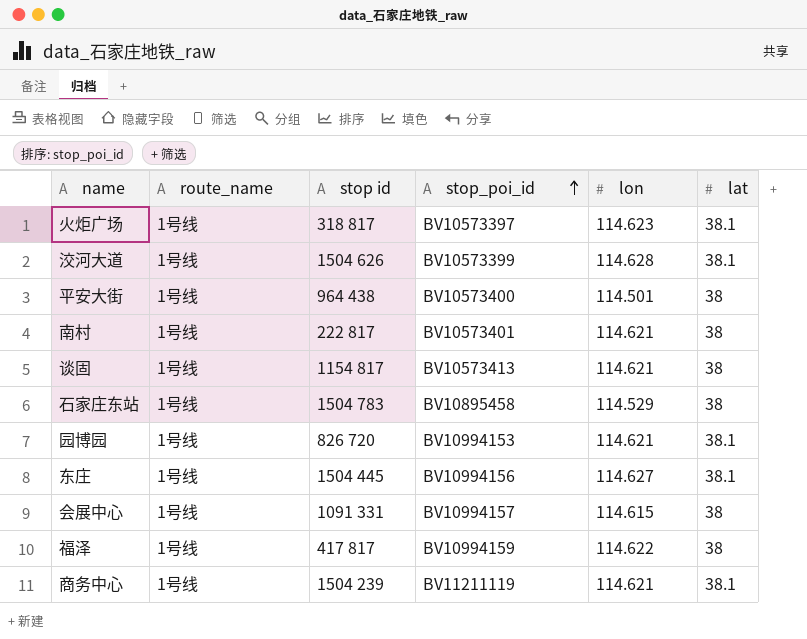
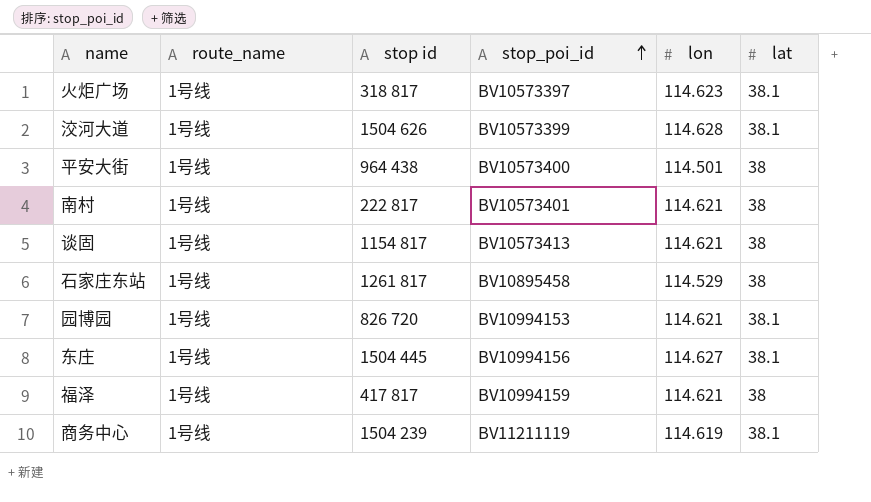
row 会展中心: 1号线 | 1091 331 | BV10994157 | 114.615 | 38 -> none
石家庄东站 | stop id: 1504 783 -> 1261 817
福泽 | lon: 114.622 -> 114.621
商务中心 | lon: 114.621 -> 114.619

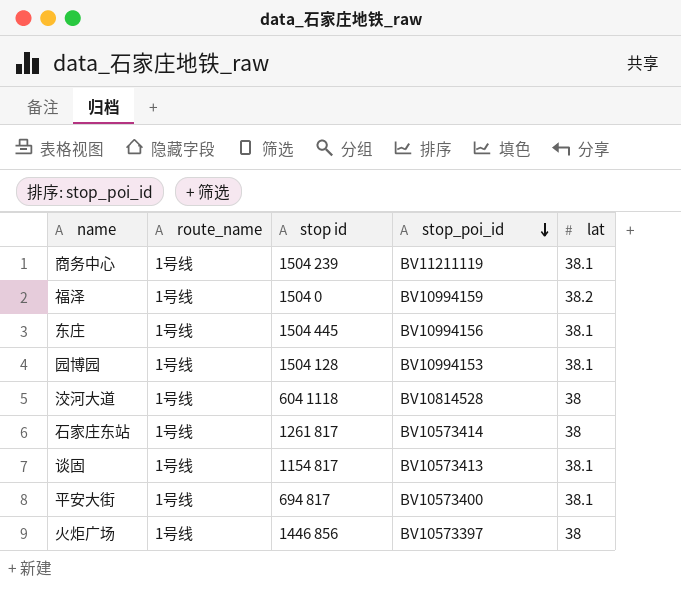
row order: stop_poi_id ascending -> stop_poi_id descending
column lon | position: 5 -> none
row 南村: 1号线 | 222 817 | BV10573401 | 114.621 | 38 -> none
福泽 | stop id: 417 817 -> 1504 0
福泽 | lat: 38 -> 38.2
园博园 | stop id: 826 720 -> 1504 128
洨河大道 | stop id: 1504 626 -> 604 1118
洨河大道 | stop_poi_id: BV10573399 -> BV10814528
洨河大道 | lat: 38.1 -> 38
石家庄东站 | stop_poi_id: BV10895458 -> BV10573414
谈固 | lat: 38 -> 38.1
平安大街 | stop id: 964 438 -> 694 817
平安大街 | lat: 38 -> 38.1
火炬广场 | stop id: 318 817 -> 1446 856
火炬广场 | lat: 38.1 -> 38

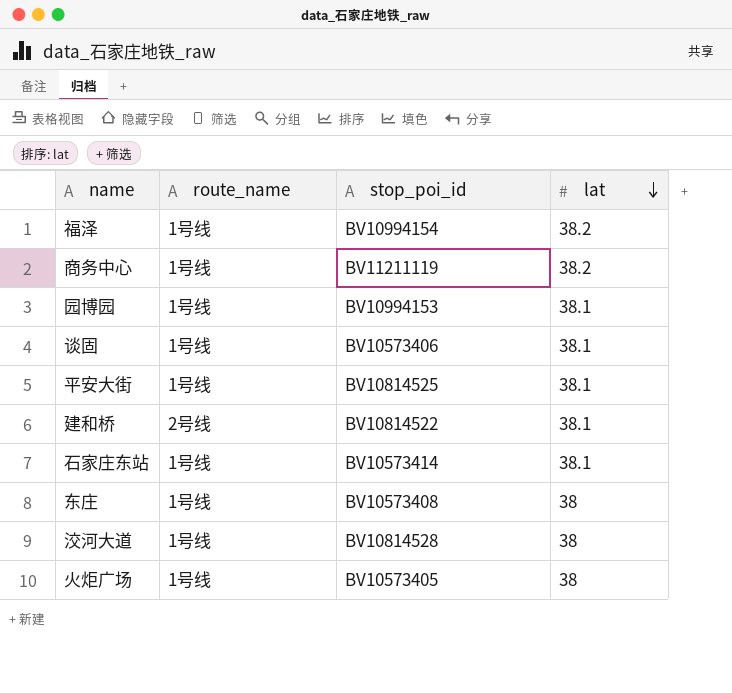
row order: stop_poi_id descending -> lat descending
column stop id | position: 3 -> none
福泽 | stop_poi_id: BV10994159 -> BV10994154
商务中心 | lat: 38.1 -> 38.2
谈固 | stop_poi_id: BV10573413 -> BV10573406
平安大街 | stop_poi_id: BV10573400 -> BV10814525
row 建和桥: none -> 2号线 | BV10814522 | 38.1
石家庄东站 | lat: 38 -> 38.1
东庄 | stop_poi_id: BV10994156 -> BV10573408
东庄 | lat: 38.1 -> 38
火炬广场 | stop_poi_id: BV10573397 -> BV10573405

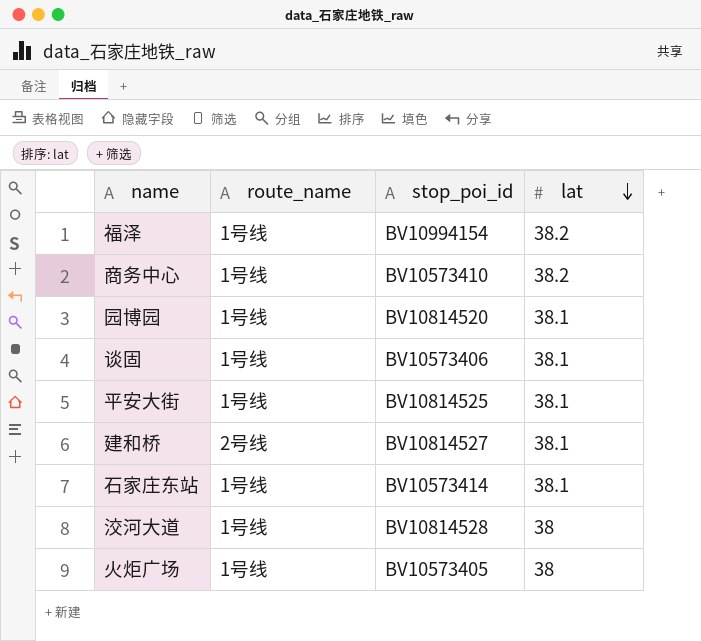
row 东庄: 1号线 | BV10573408 | 38 -> none
商务中心 | stop_poi_id: BV11211119 -> BV10573410
园博园 | stop_poi_id: BV10994153 -> BV10814520
建和桥 | stop_poi_id: BV10814522 -> BV10814527

